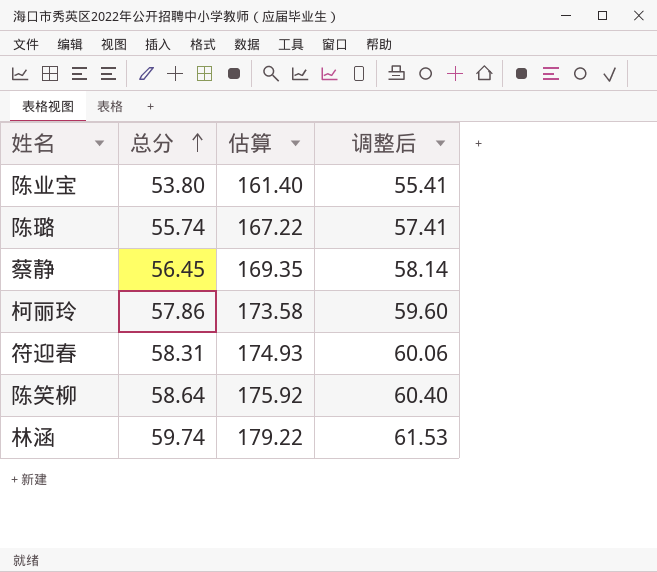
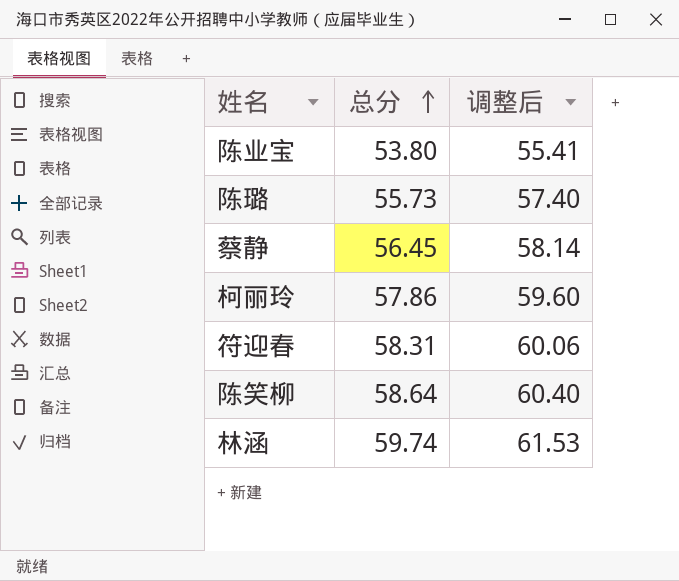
column 估算 | formula: [总分] * 3 -> none
陈璐 | 总分: 55.74 -> 55.73
陈璐 | 调整后: 57.41 -> 57.40

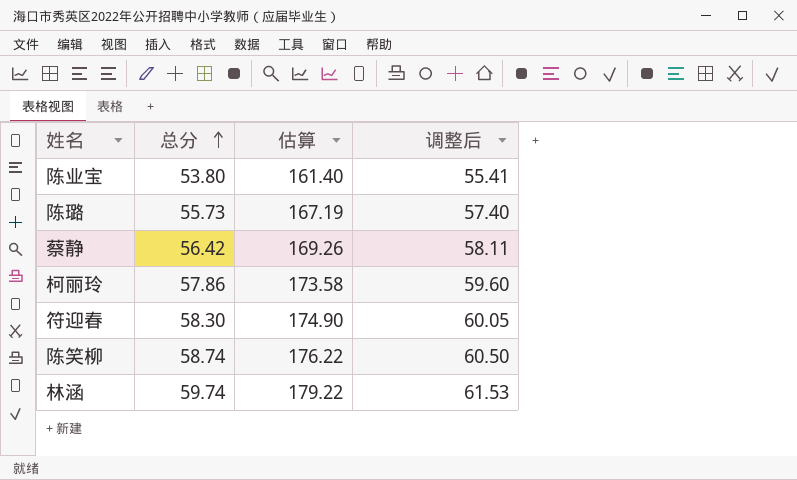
column 估算 | formula: none -> [总分] * 3
蔡静 | 总分: 56.45 -> 56.42
蔡静 | 调整后: 58.14 -> 58.11
符迎春 | 总分: 58.31 -> 58.30
符迎春 | 调整后: 60.06 -> 60.05
陈笑柳 | 总分: 58.64 -> 58.74
陈笑柳 | 调整后: 60.40 -> 60.50

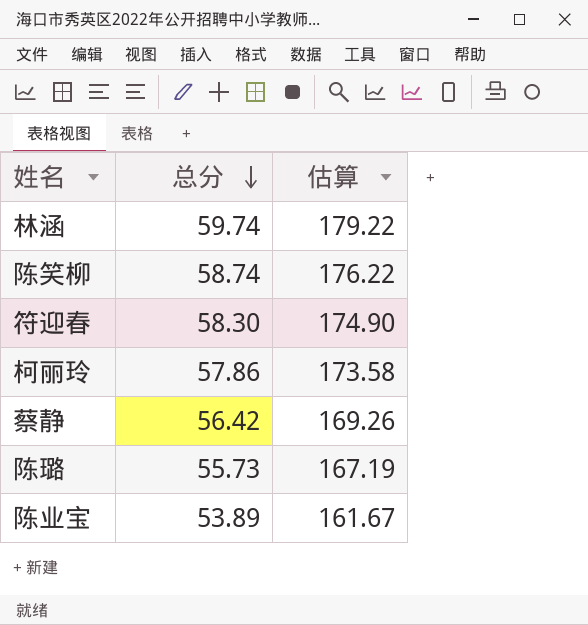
row order: 总分 ascending -> 总分 descending
column 调整后 | formula: [总分] * 1.03 -> none
陈业宝 | 总分: 53.80 -> 53.89
陈业宝 | 估算: 161.40 -> 161.67

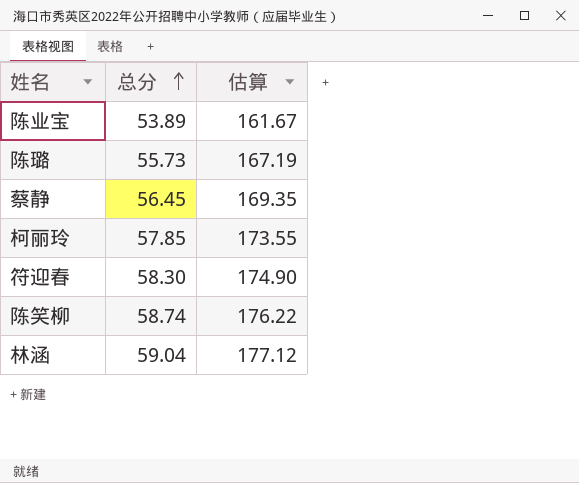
row order: 总分 descending -> 总分 ascending
蔡静 | 总分: 56.42 -> 56.45
蔡静 | 估算: 169.26 -> 169.35
柯丽玲 | 总分: 57.86 -> 57.85
柯丽玲 | 估算: 173.58 -> 173.55
林涵 | 总分: 59.74 -> 59.04
林涵 | 估算: 179.22 -> 177.12

